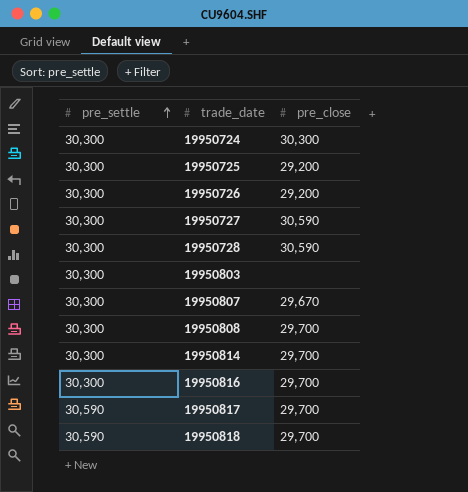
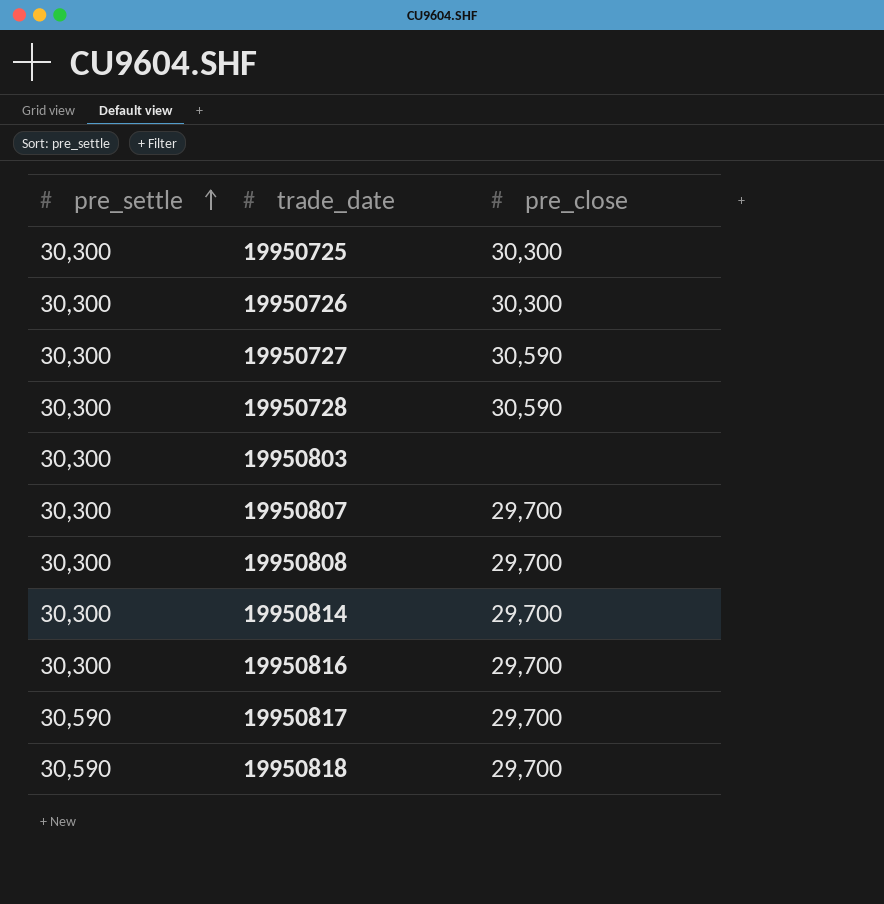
row 19950724: 30,300 | 30,300 -> none
19950725 | pre_close: 29,200 -> 30,300
19950726 | pre_close: 29,200 -> 30,300
19950807 | pre_close: 29,670 -> 29,700

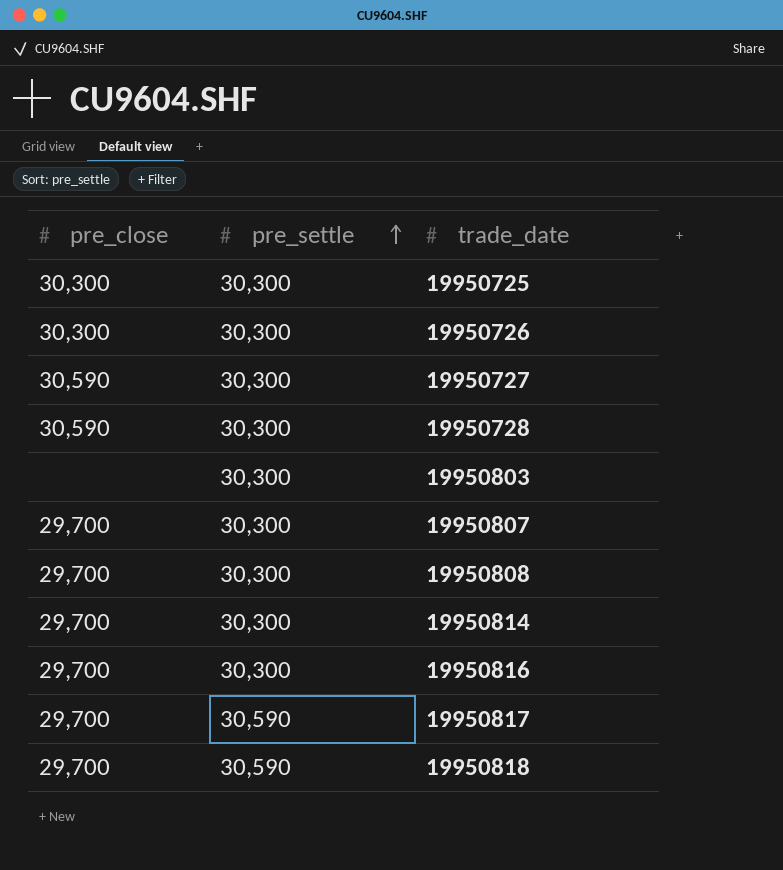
column pre_close | position: 3 -> 1

